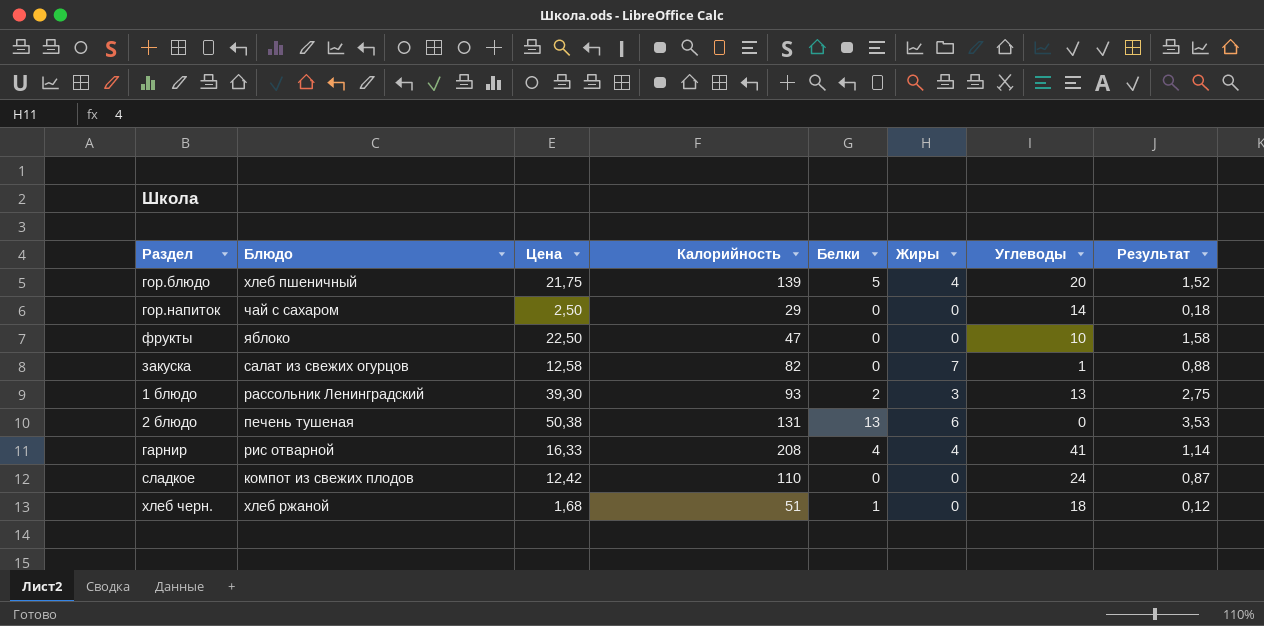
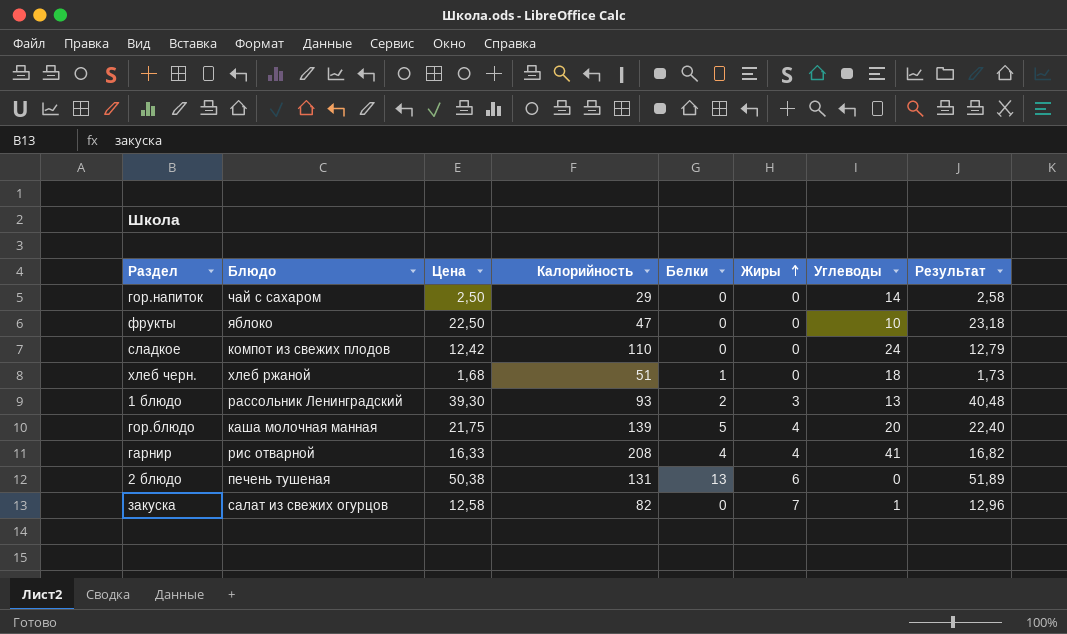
row order: none -> Жиры ascending
column Результат | formula: [Цена] * 0,07 -> [Цена] * 1,03
гор.блюдо | Блюдо: хлеб пшеничный -> каша молочная манная

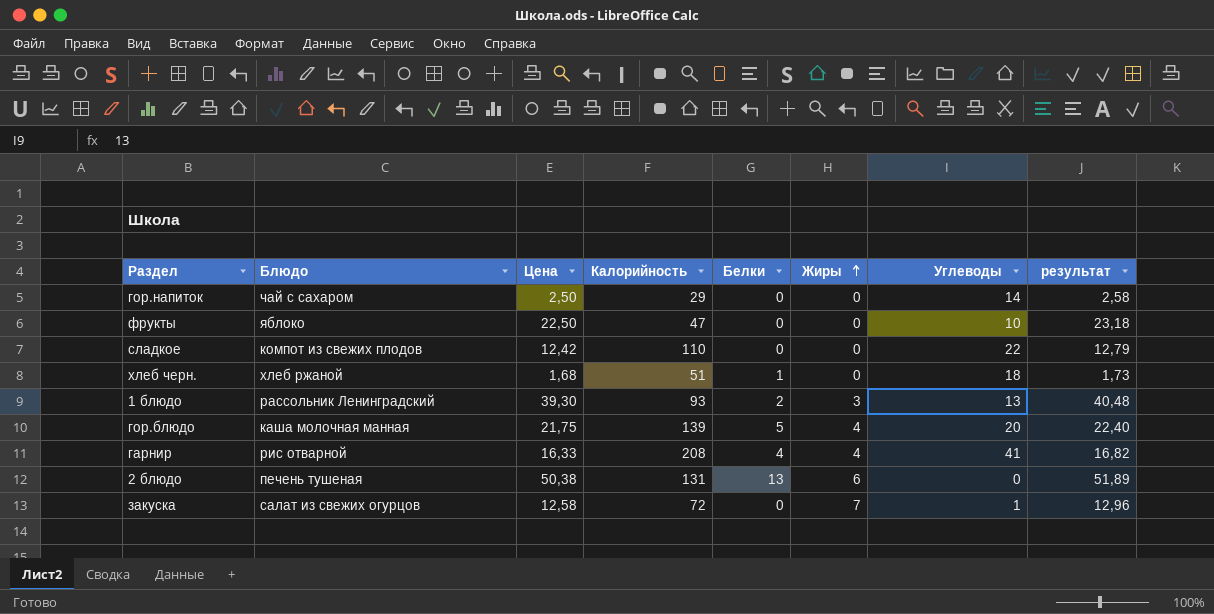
column name: Результат -> результат
сладкое | Углеводы: 24 -> 22
закуска | Калорийность: 82 -> 72

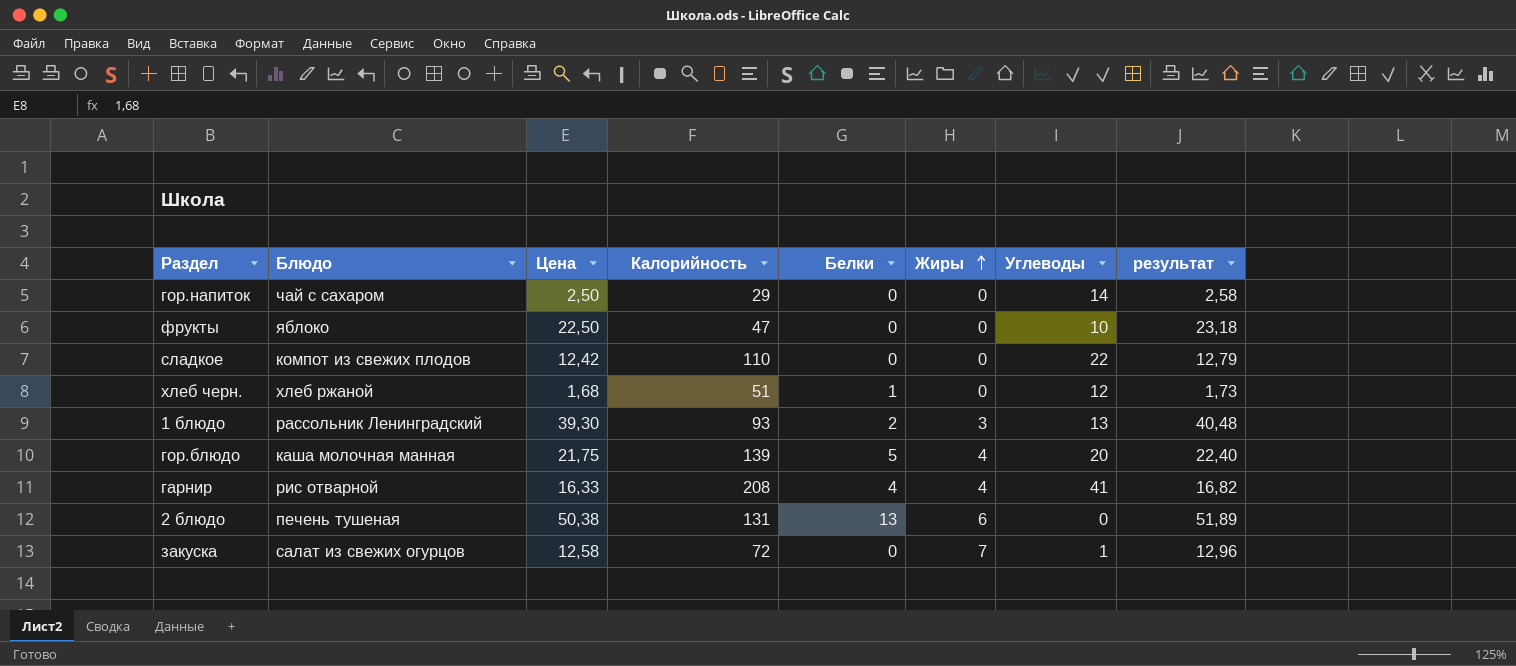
хлеб черн. | Углеводы: 18 -> 12

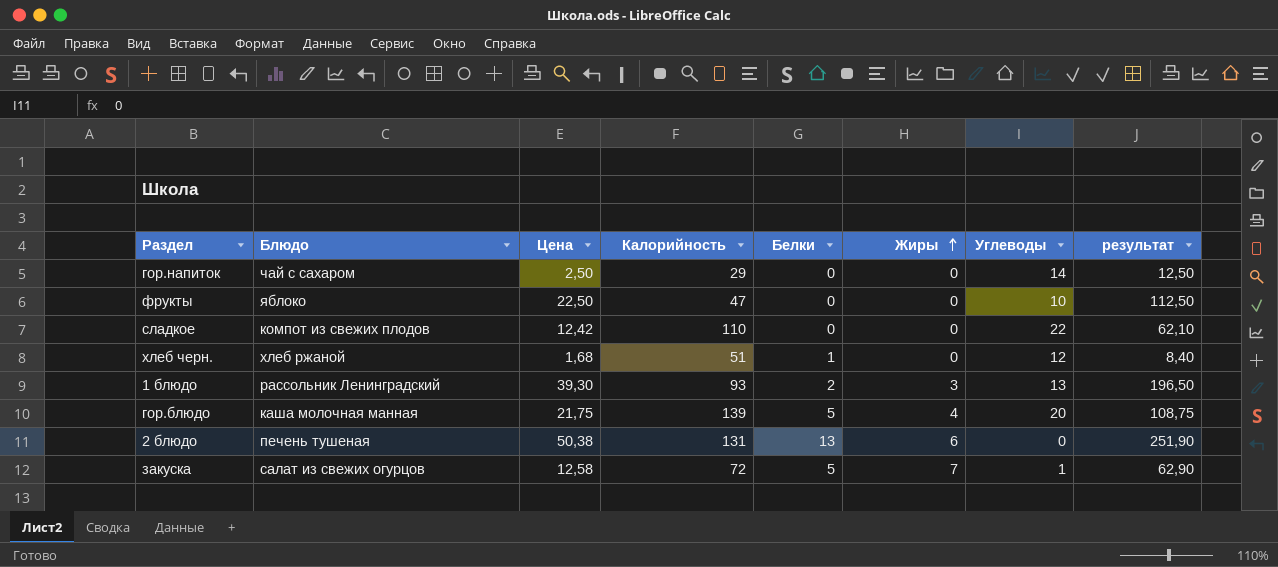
column результат | formula: [Цена] * 1,03 -> [Цена] * 5
row гарнир: рис отварной | 16,33 | 208 | 4 | 4 | 41 | 16,82 -> none
закуска | Белки: 0 -> 5

